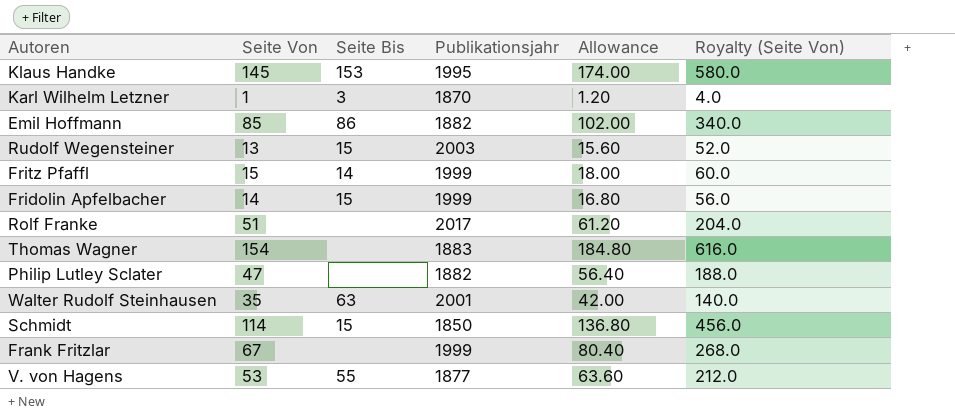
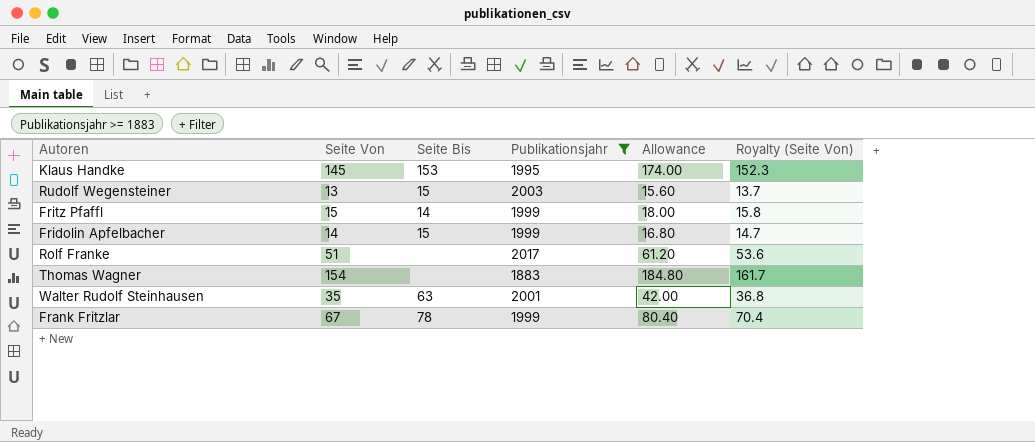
filter: none -> Publikationsjahr >= 1883
column Royalty (Seite Von) | formula: [Seite Von] * 4 -> [Seite Von] * 1.05
Frank Fritzlar | Seite Bis: none -> 78

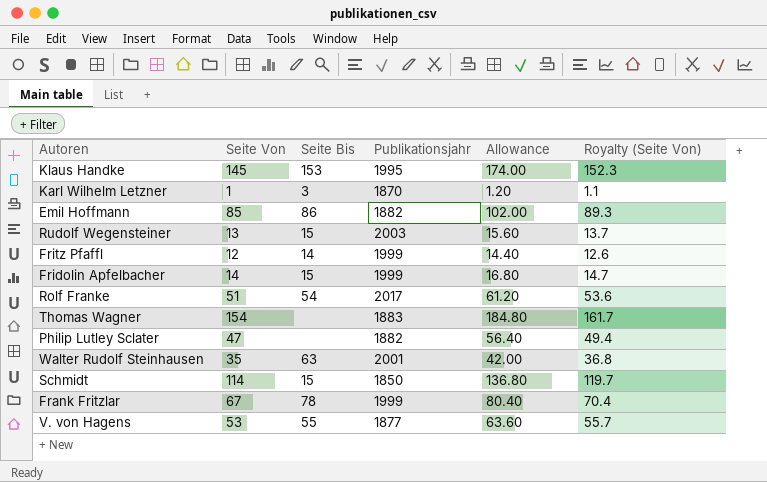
filter: Publikationsjahr >= 1883 -> none
Fritz Pfaffl | Seite Von: 15 -> 12
Fritz Pfaffl | Allowance: 18.00 -> 14.40
Fritz Pfaffl | Royalty (Seite Von): 15.8 -> 12.6
Rolf Franke | Seite Bis: none -> 54

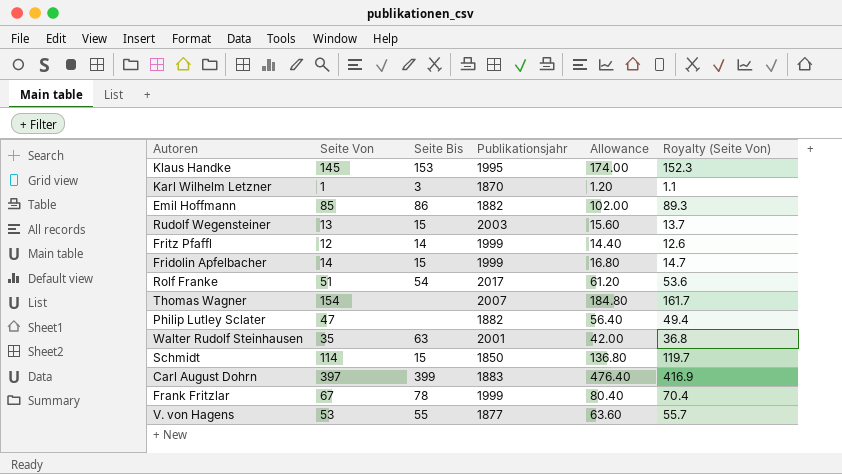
Thomas Wagner | Publikationsjahr: 1883 -> 2007
row Carl August Dohrn: none -> 397 | 399 | 1883 | 476.40 | 416.9

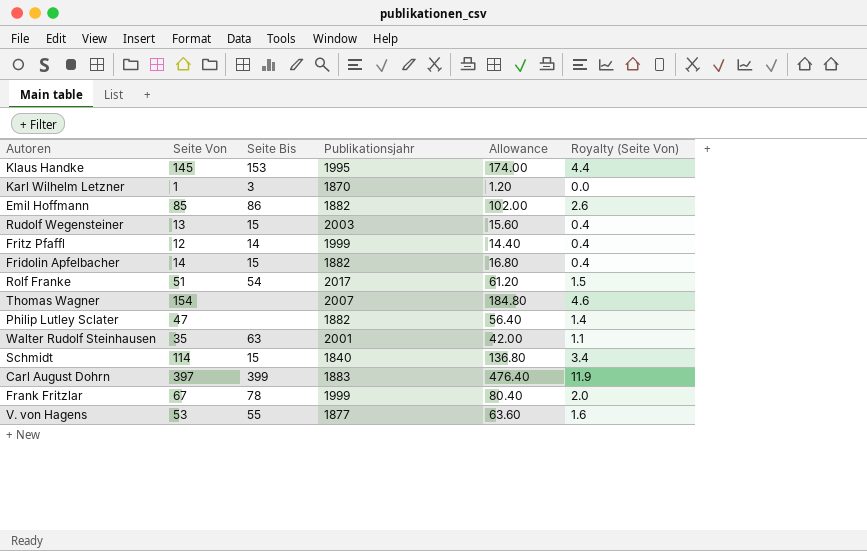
column Royalty (Seite Von) | formula: [Seite Von] * 1.05 -> [Seite Von] * 0.03
Fridolin Apfelbacher | Publikationsjahr: 1999 -> 1882
Schmidt | Publikationsjahr: 1850 -> 1840

